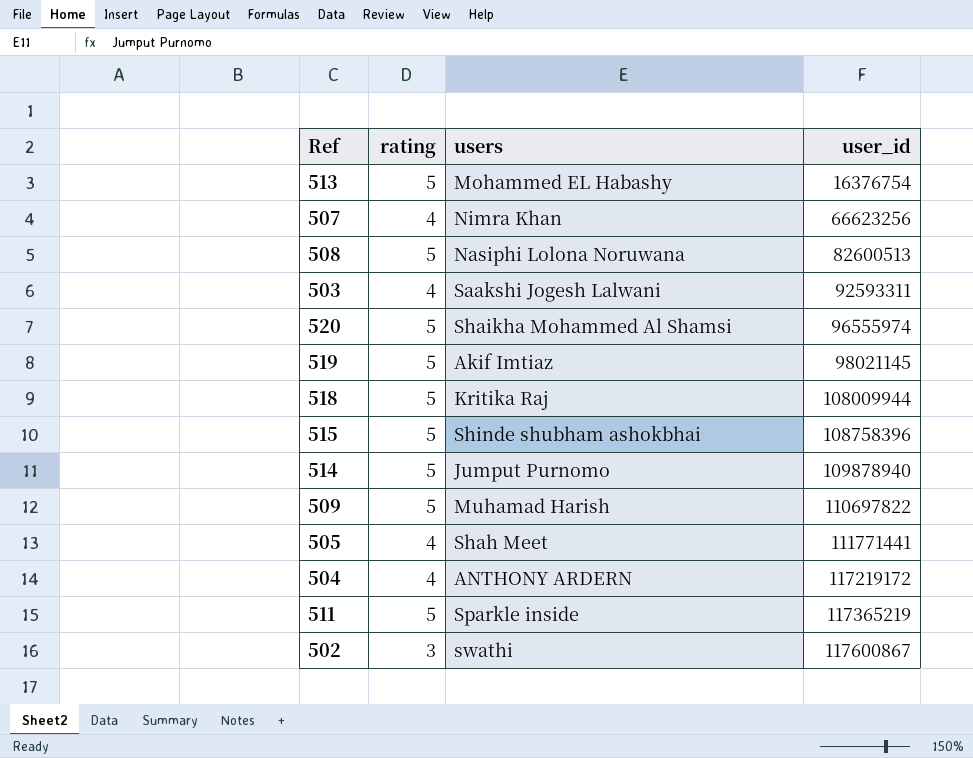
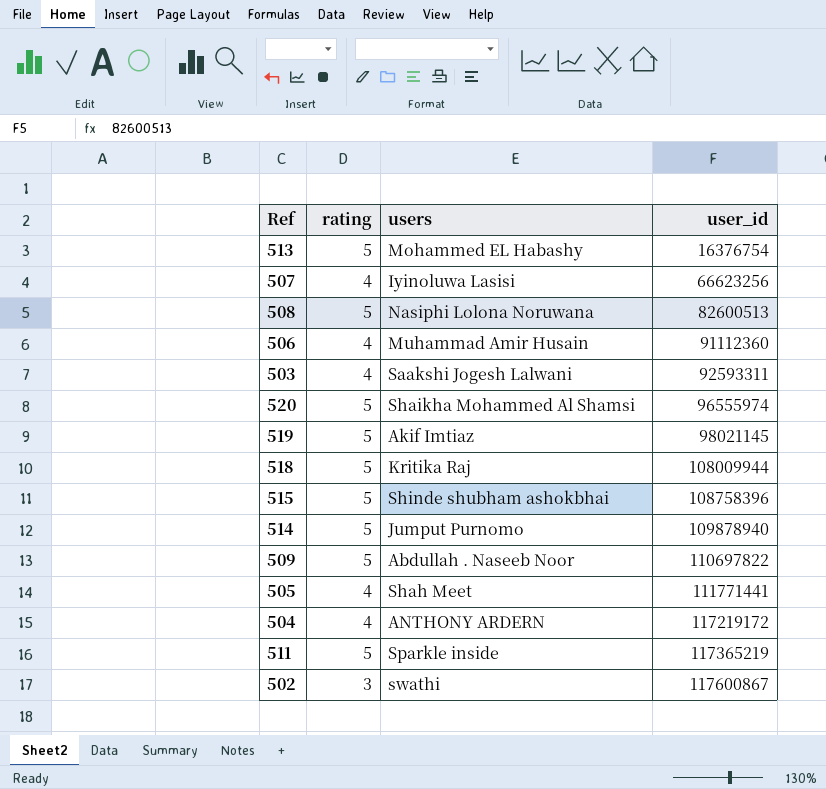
507 | users: Nimra Khan -> Iyinoluwa Lasisi
row 506: none -> 4 | Muhammad Amir Husain | 91112360
509 | users: Muhamad Harish -> Abdullah . Naseeb Noor

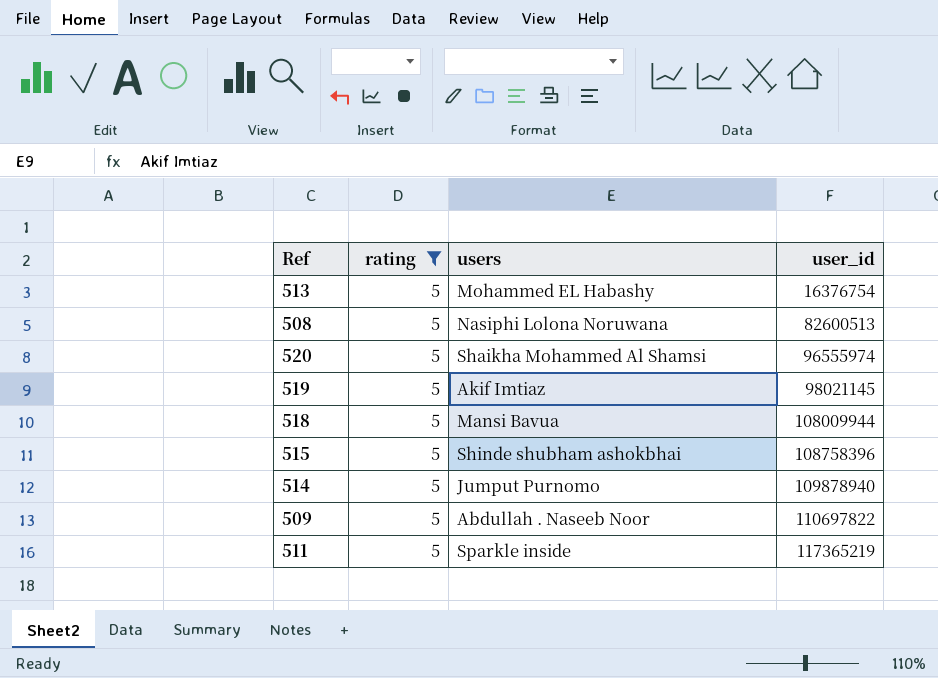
filter: none -> rating = 5
518 | users: Kritika Raj -> Mansi Bavua

